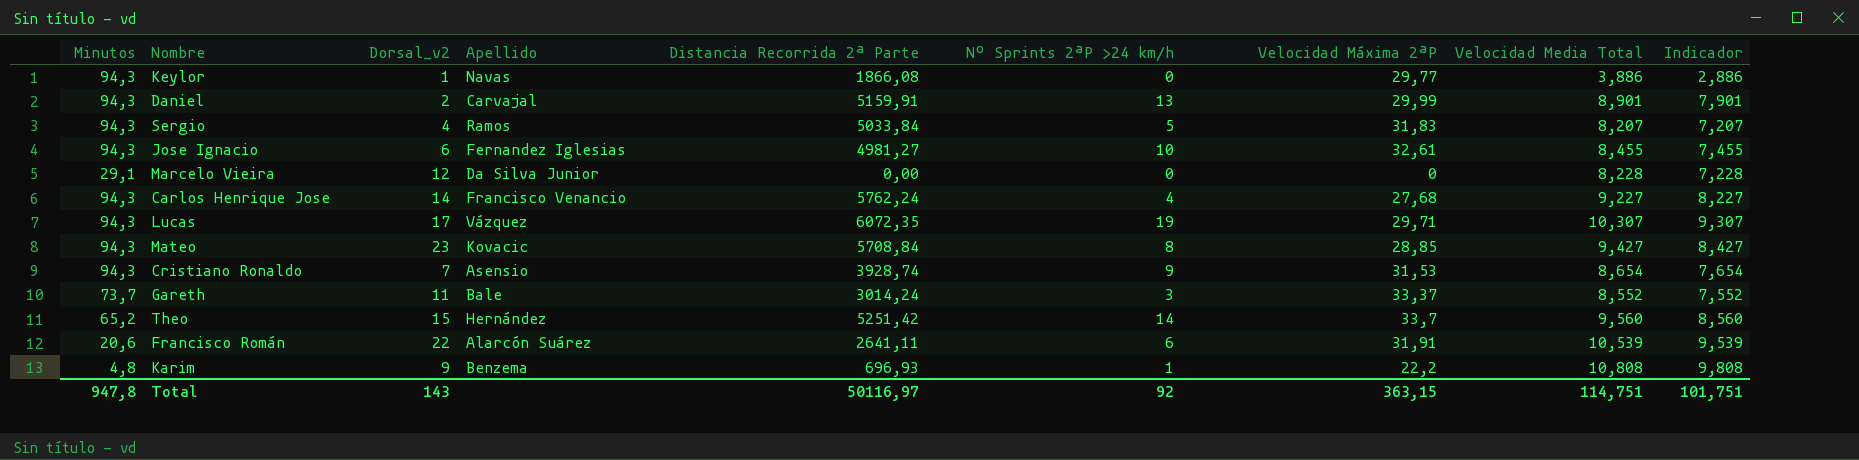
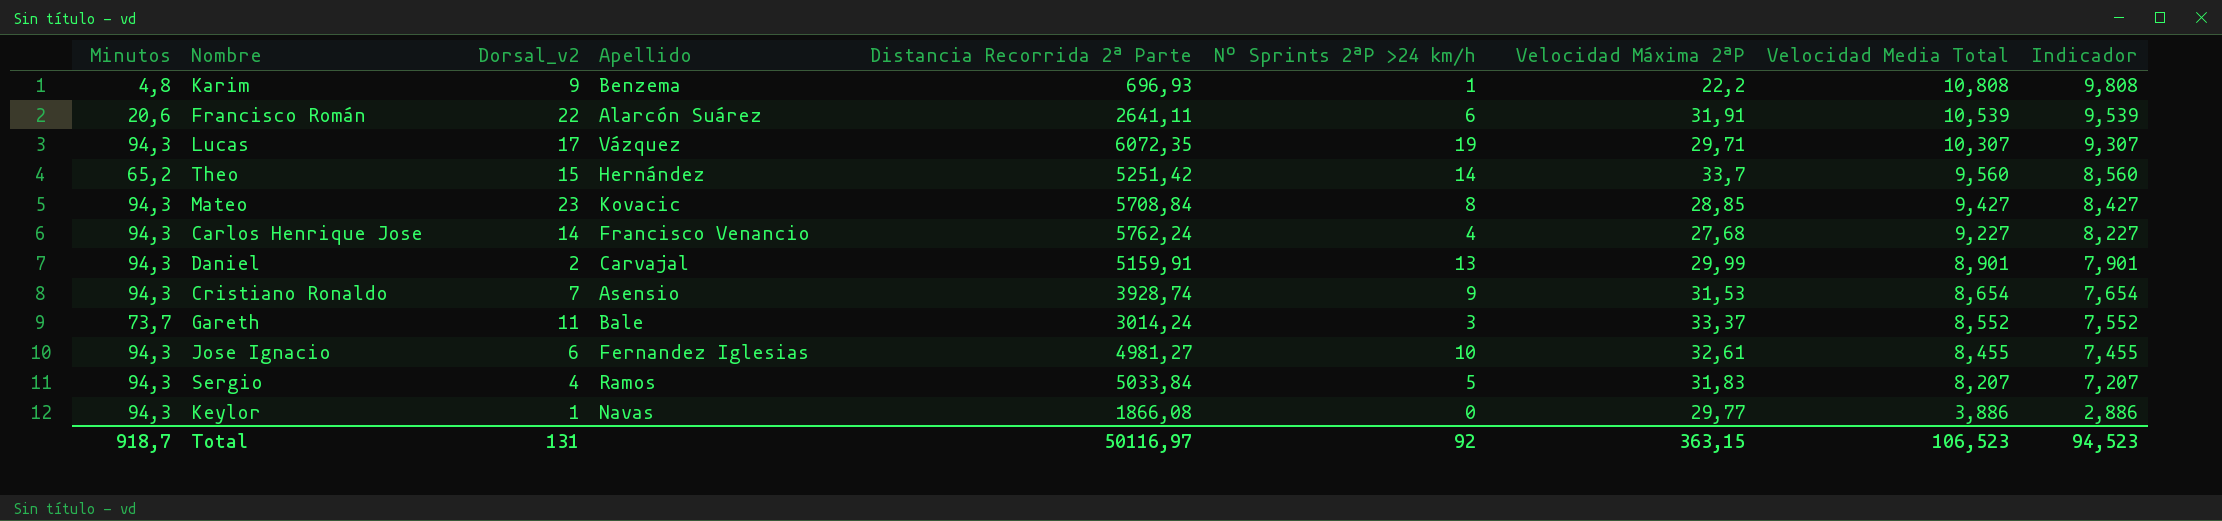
row order: none -> Velocidad Media Total descending
row Marcelo Vieira: 29,1 | 12 | Da Silva Junior | 0,00 | 0 | 0 | 8,228 | 7,228 -> none
Total | Minutos: 947,8 -> 918,7
Total | Dorsal_v2: 143 -> 131
Total | Velocidad Media Total: 114,751 -> 106,523
Total | Indicador: 101,751 -> 94,523

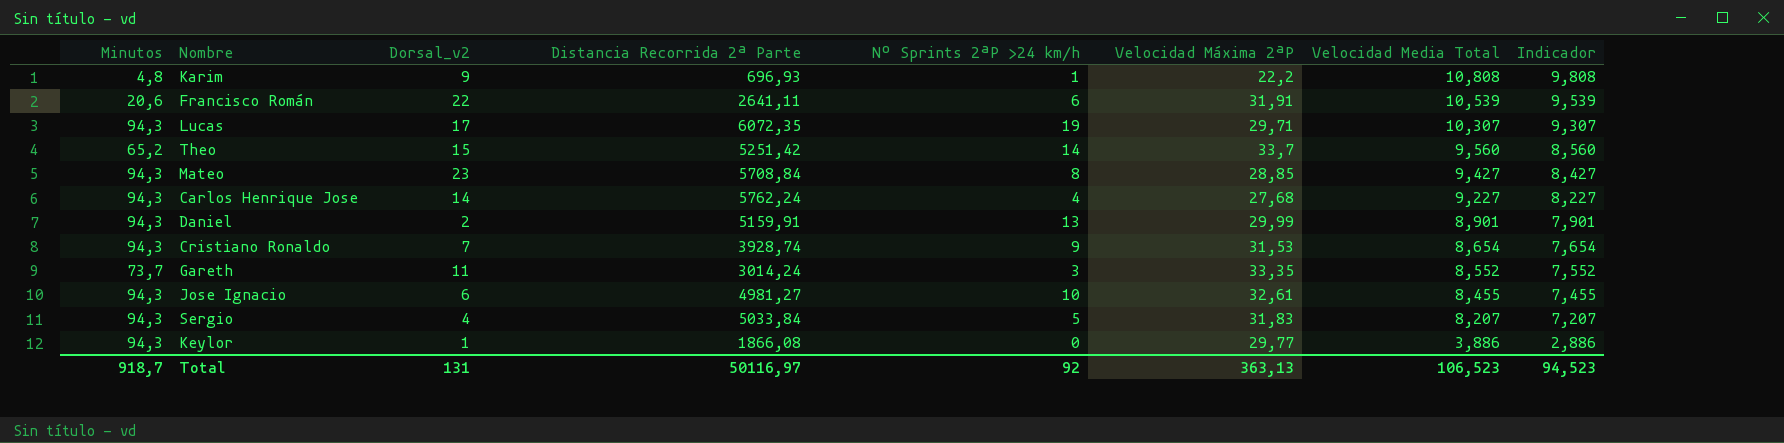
column Apellido | position: 4 -> none
Gareth | Velocidad Máxima 2ªP: 33,37 -> 33,35
Total | Velocidad Máxima 2ªP: 363,15 -> 363,13

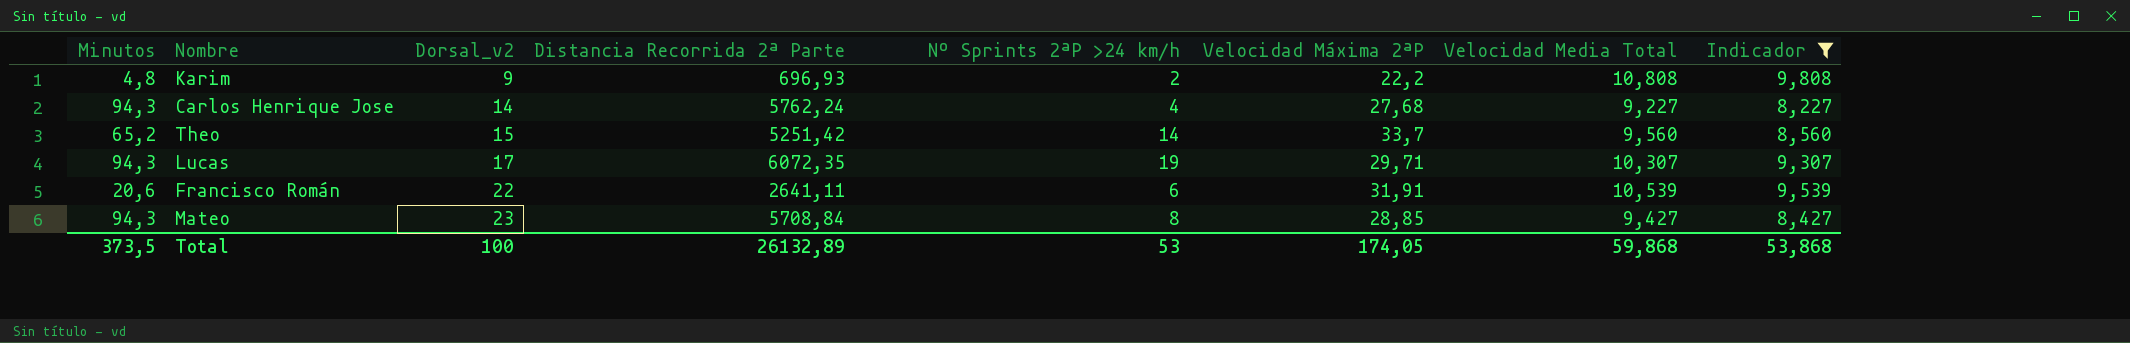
filter: none -> Indicador >= 8,227
row order: Velocidad Media Total descending -> Dorsal_v2 ascending
Karim | Nº Sprints 2ªP >24 km/h: 1 -> 2
Total | Minutos: 918,7 -> 373,5
Total | Dorsal_v2: 131 -> 100
Total | Distancia Recorrida 2ª Parte: 50116,97 -> 26132,89
Total | Nº Sprints 2ªP >24 km/h: 92 -> 53
Total | Velocidad Máxima 2ªP: 363,13 -> 174,05
Total | Velocidad Media Total: 106,523 -> 59,868
Total | Indicador: 94,523 -> 53,868

